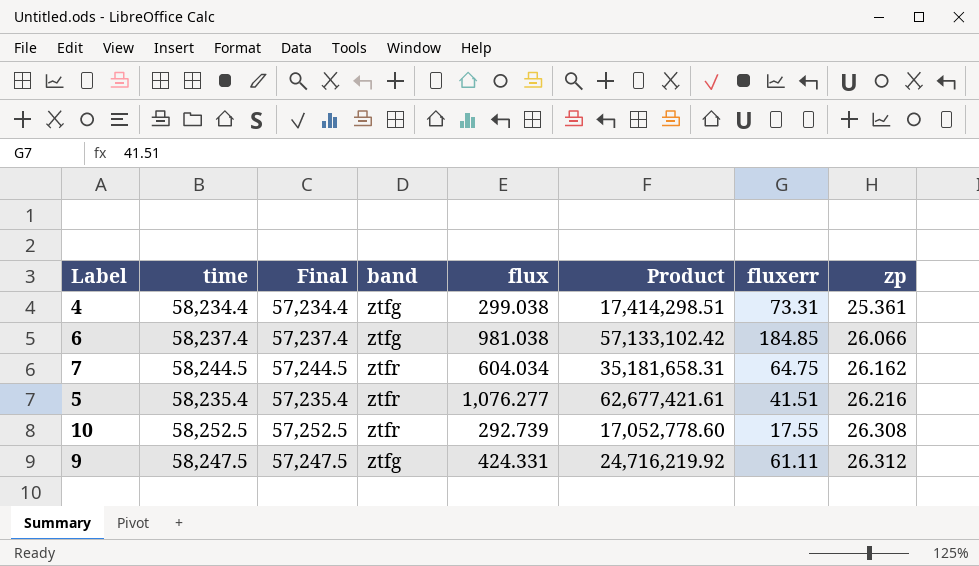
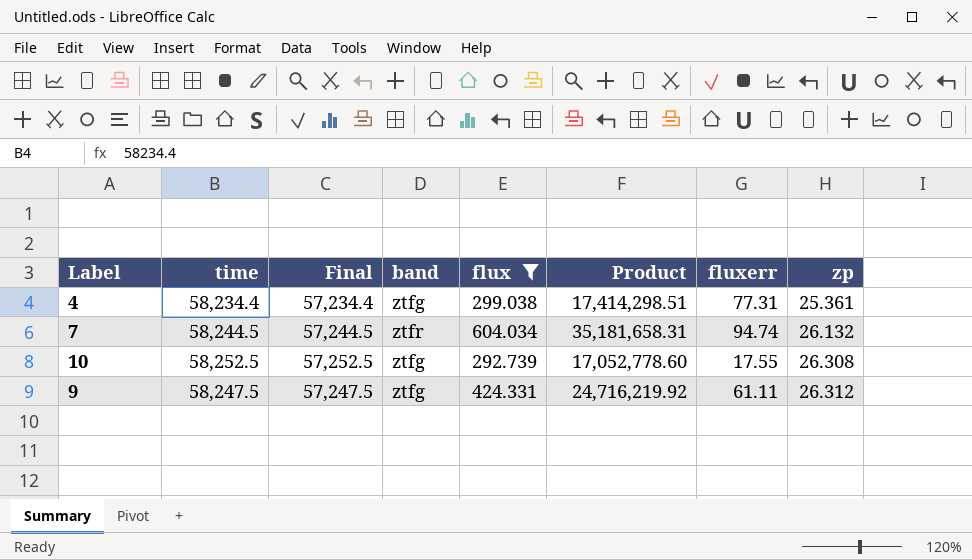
filter: none -> flux <= 604.034
4 | fluxerr: 73.31 -> 77.31
7 | fluxerr: 64.75 -> 94.74
7 | zp: 26.162 -> 26.132
10 | band: ztfr -> ztfg

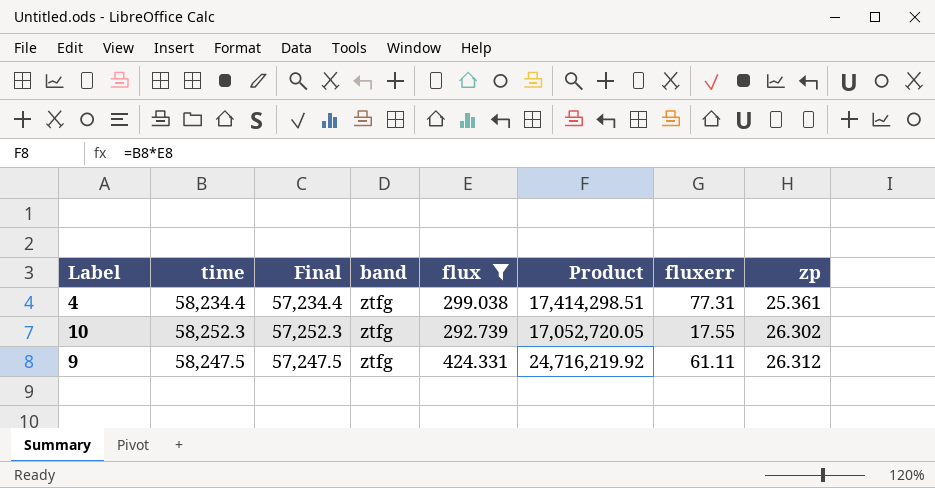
row 7: 58,244.5 | 57,244.5 | ztfr | 604.034 | 35,181,658.31 | 94.74 | 26.132 -> none
10 | time: 58,252.5 -> 58,252.3
10 | Final: 57,252.5 -> 57,252.3
10 | Product: 17,052,778.60 -> 17,052,720.05
10 | zp: 26.308 -> 26.302

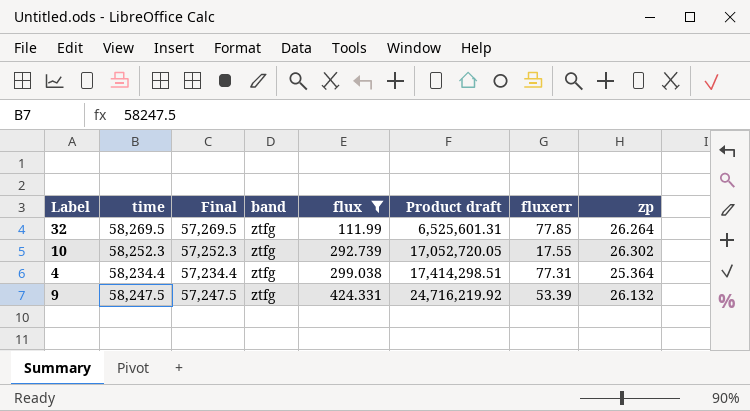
row order: zp ascending -> flux ascending
column name: Product -> Product draft
row 32: none -> 58,269.5 | 57,269.5 | ztfg | 111.99 | 6,525,601.31 | 77.85 | 26.264
4 | zp: 25.361 -> 25.364
9 | fluxerr: 61.11 -> 53.39
9 | zp: 26.312 -> 26.132

